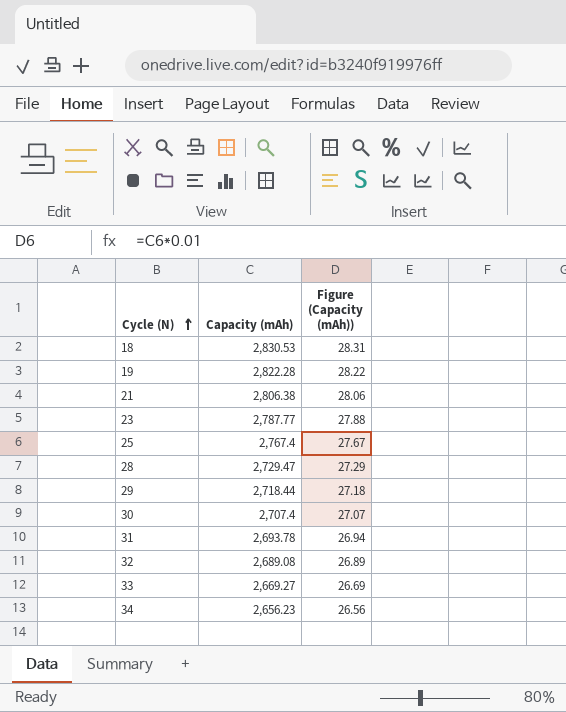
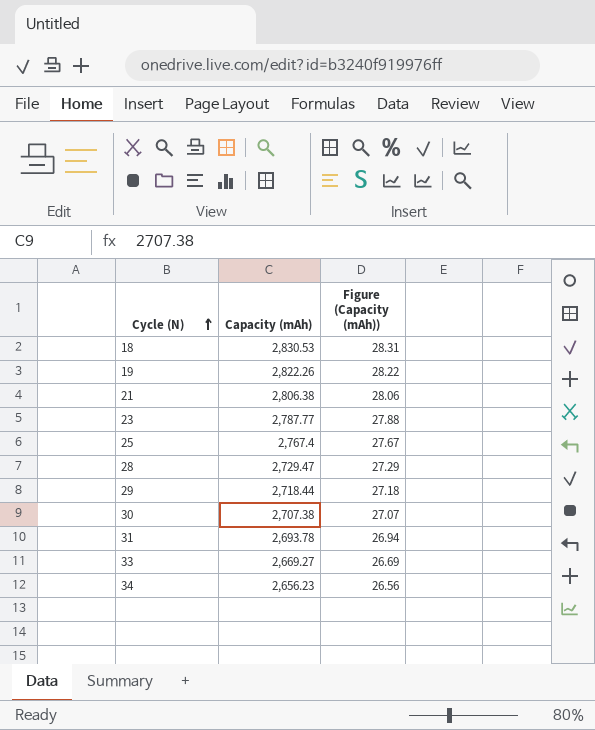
row 32: 2,689.08 | 26.89 -> none
19 | Capacity (mAh): 2,822.28 -> 2,822.26
30 | Capacity (mAh): 2,707.4 -> 2,707.38

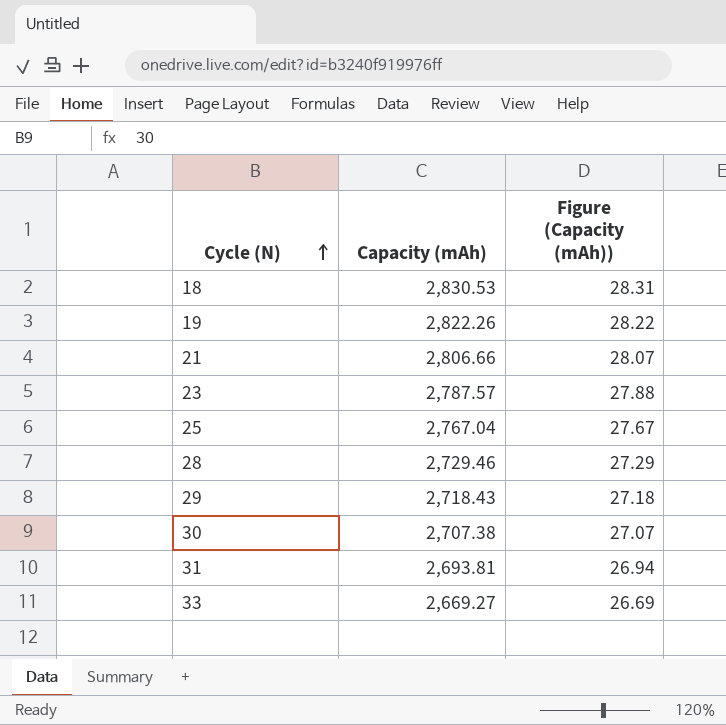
row 34: 2,656.23 | 26.56 -> none
21 | Capacity (mAh): 2,806.38 -> 2,806.66
21 | Figure (Capacity (mAh)): 28.06 -> 28.07
23 | Capacity (mAh): 2,787.77 -> 2,787.57
25 | Capacity (mAh): 2,767.4 -> 2,767.04
28 | Capacity (mAh): 2,729.47 -> 2,729.46
29 | Capacity (mAh): 2,718.44 -> 2,718.43
31 | Capacity (mAh): 2,693.78 -> 2,693.81

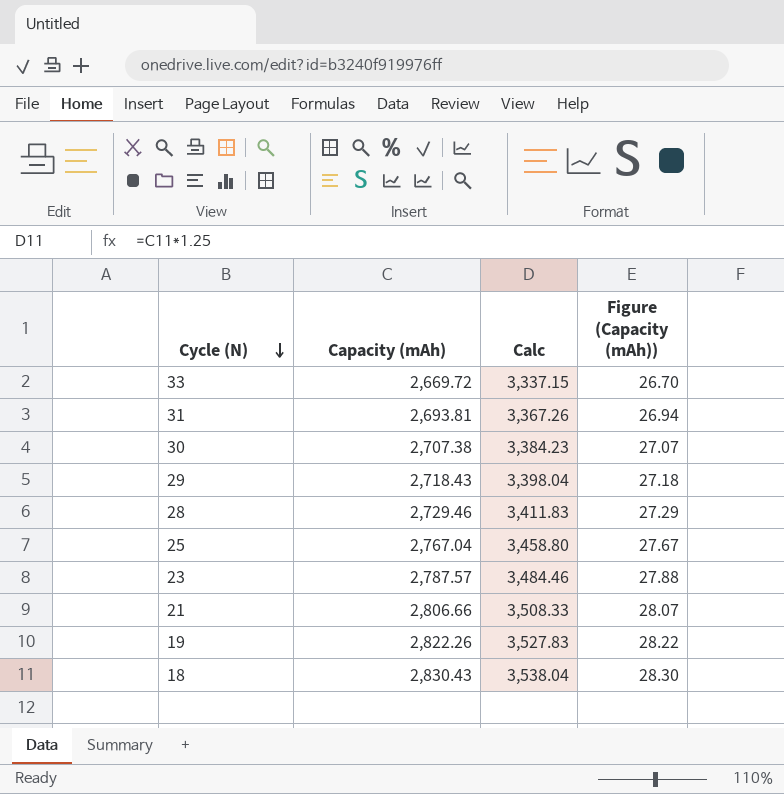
row order: Cycle (N) ascending -> Cycle (N) descending
column Calc | formula: none -> [Capacity (mAh)] * 1.25
33 | Capacity (mAh): 2,669.27 -> 2,669.72
33 | Figure (Capacity (mAh)): 26.69 -> 26.70
18 | Capacity (mAh): 2,830.53 -> 2,830.43
18 | Figure (Capacity (mAh)): 28.31 -> 28.30

